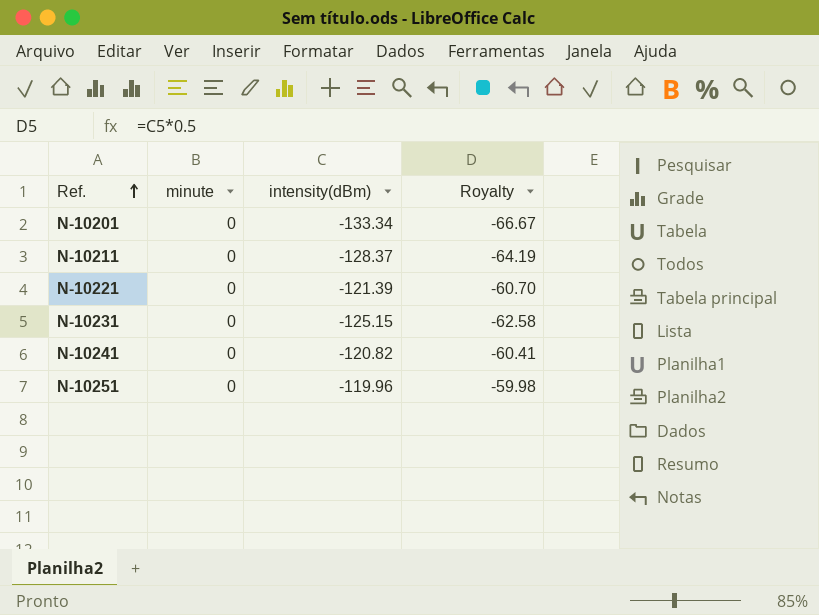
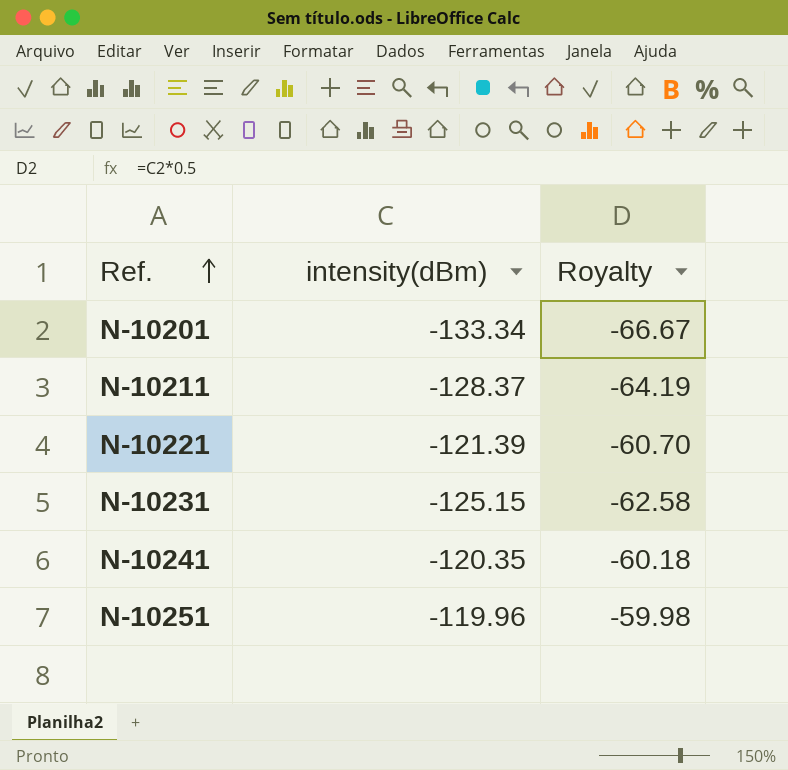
column minute | position: 2 -> none
N-10241 | intensity(dBm): -120.82 -> -120.35
N-10241 | Royalty: -60.41 -> -60.18

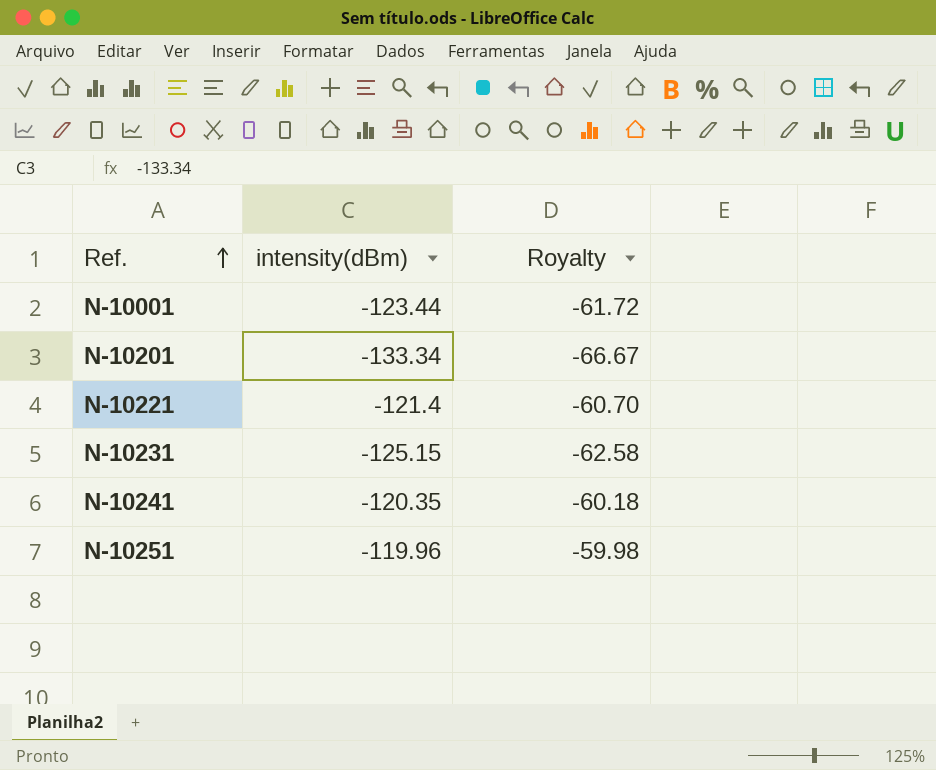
row N-10211: -128.37 | -64.19 -> none
row N-10001: none -> -123.44 | -61.72
N-10221 | intensity(dBm): -121.39 -> -121.4

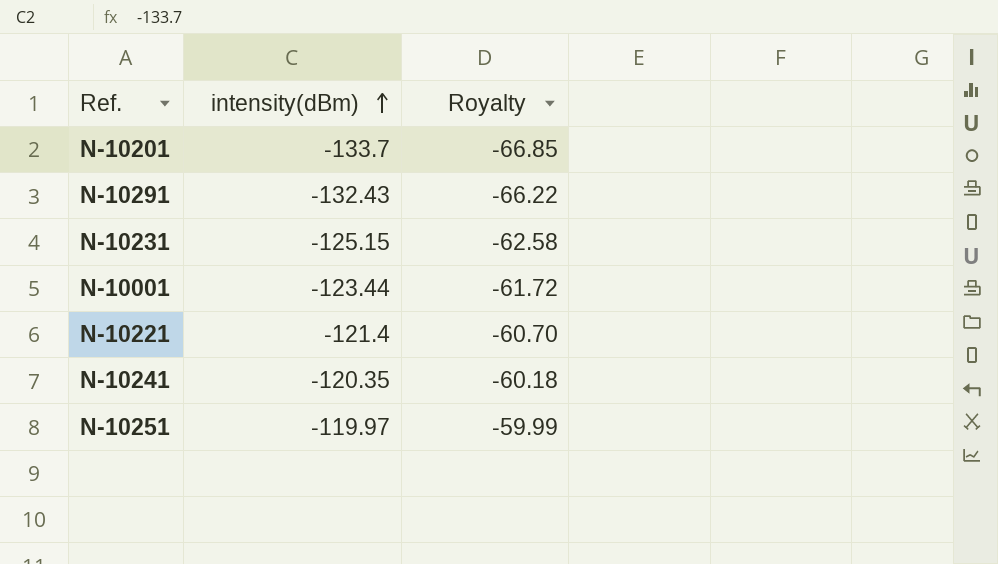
row order: Ref. ascending -> intensity(dBm) ascending
N-10201 | intensity(dBm): -133.34 -> -133.7
N-10201 | Royalty: -66.67 -> -66.85
row N-10291: none -> -132.43 | -66.22
N-10251 | intensity(dBm): -119.96 -> -119.97
N-10251 | Royalty: -59.98 -> -59.99

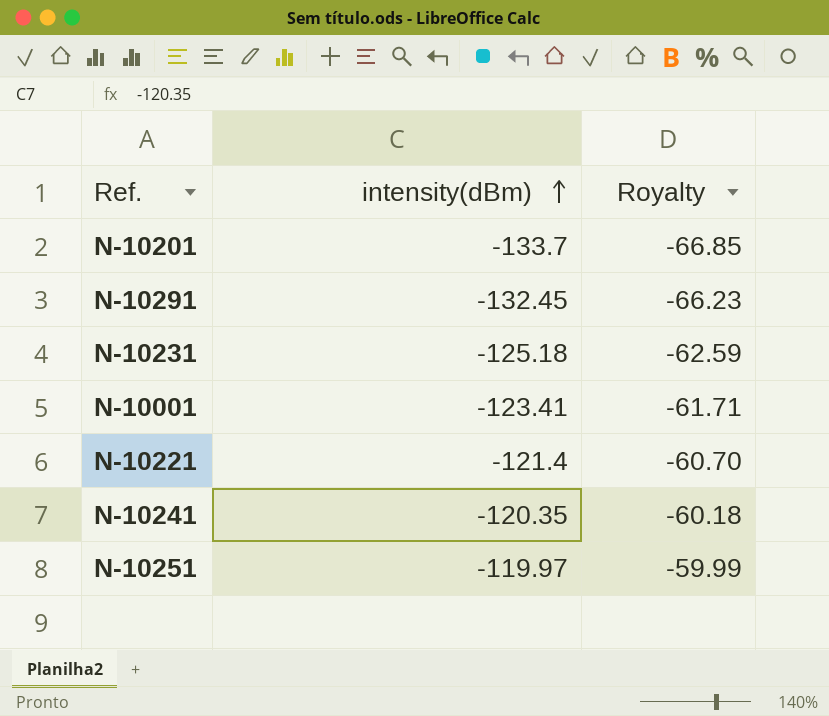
N-10291 | intensity(dBm): -132.43 -> -132.45
N-10291 | Royalty: -66.22 -> -66.23
N-10231 | intensity(dBm): -125.15 -> -125.18
N-10231 | Royalty: -62.58 -> -62.59
N-10001 | intensity(dBm): -123.44 -> -123.41
N-10001 | Royalty: -61.72 -> -61.71

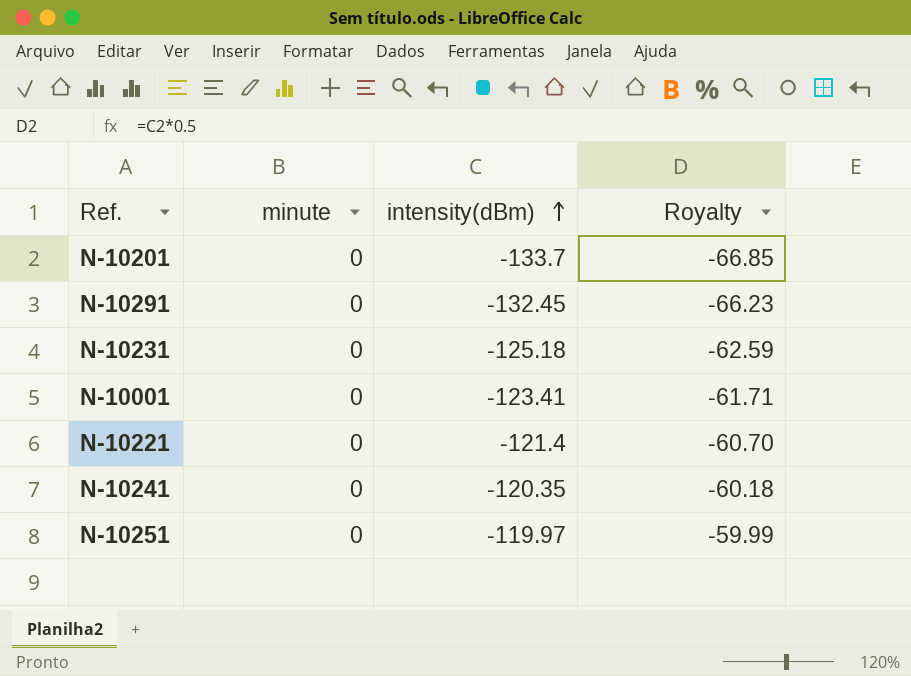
column minute | position: none -> 2

